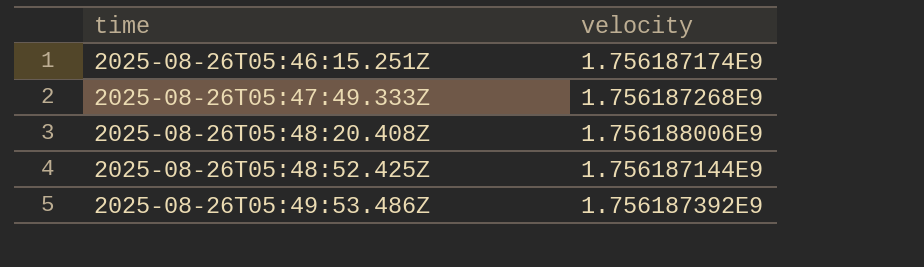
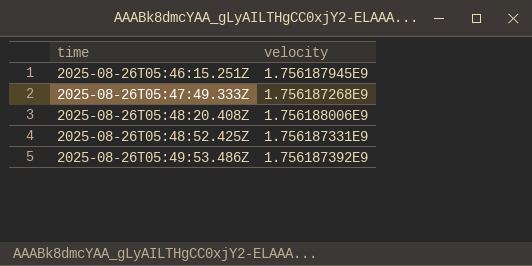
2025-08-26T05:46:15.251Z | velocity: 1.756187174E9 -> 1.756187945E9
2025-08-26T05:48:52.425Z | velocity: 1.756187144E9 -> 1.756187331E9

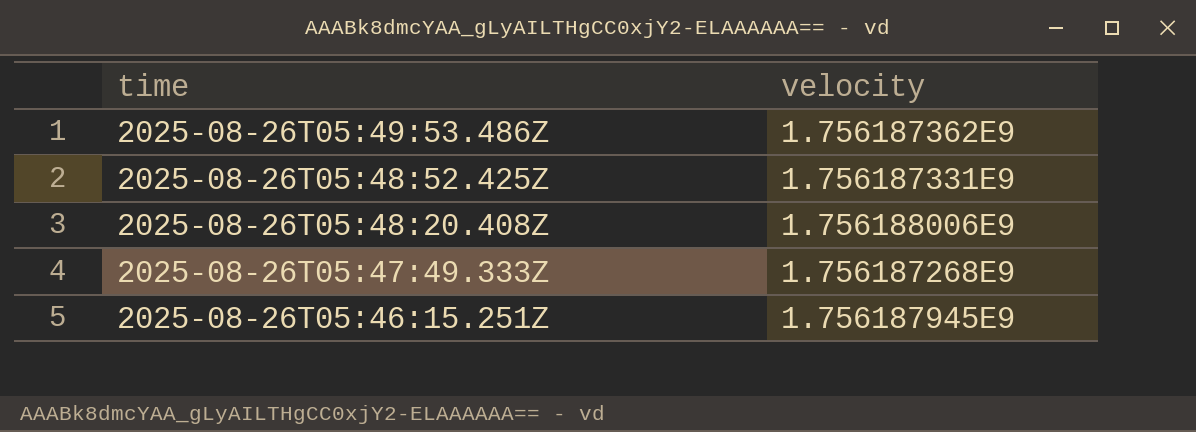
row order: time ascending -> time descending
2025-08-26T05:49:53.486Z | velocity: 1.756187392E9 -> 1.756187362E9

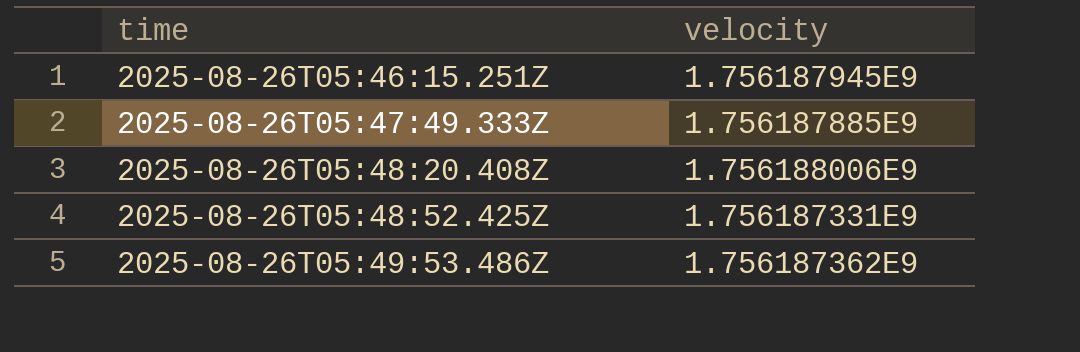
row order: time descending -> time ascending
2025-08-26T05:47:49.333Z | velocity: 1.756187268E9 -> 1.756187885E9

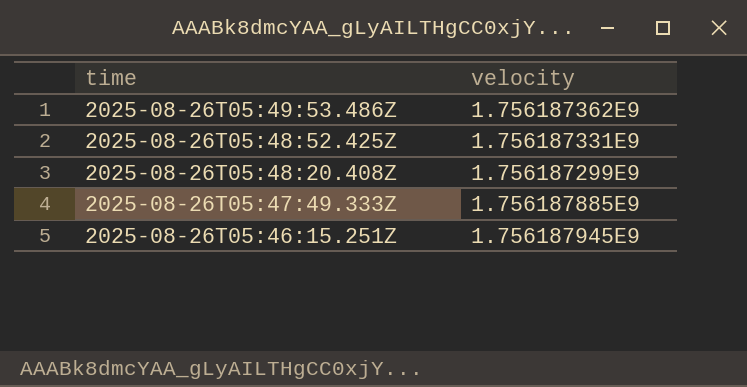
row order: time ascending -> time descending
2025-08-26T05:48:20.408Z | velocity: 1.756188006E9 -> 1.756187299E9

